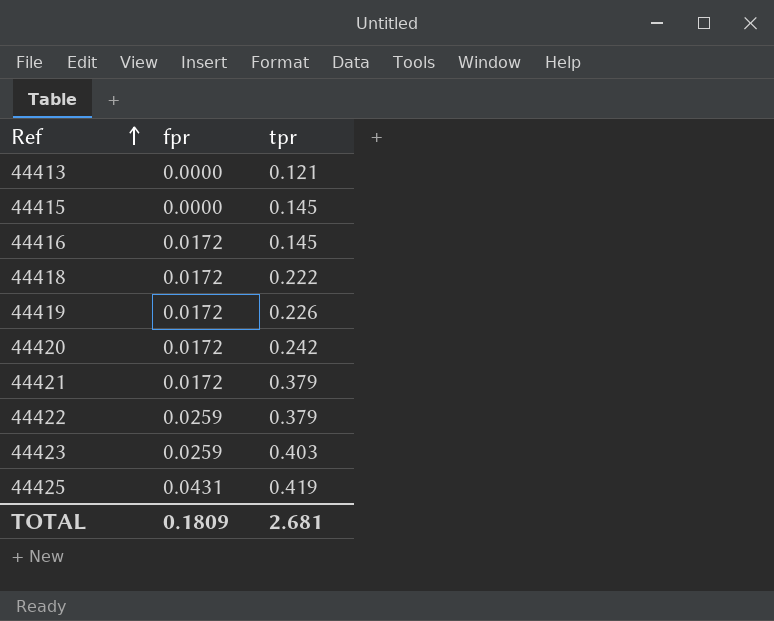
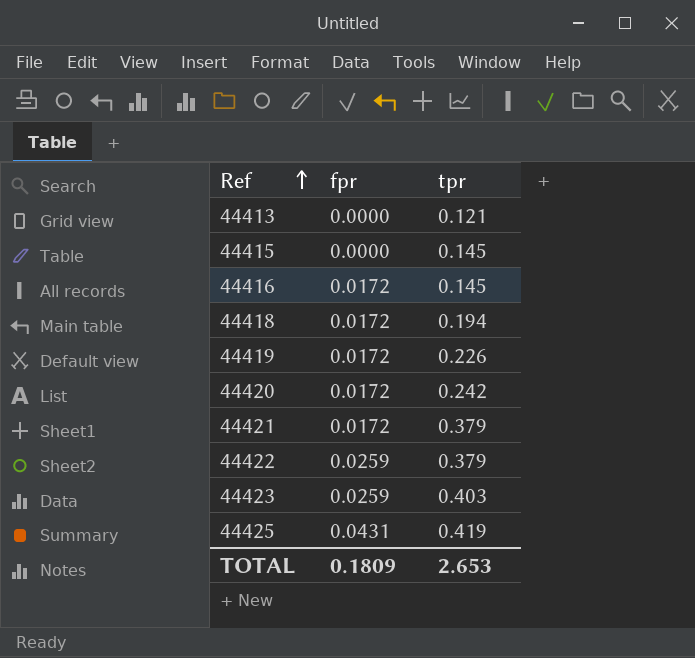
44418 | tpr: 0.222 -> 0.194
TOTAL | tpr: 2.681 -> 2.653

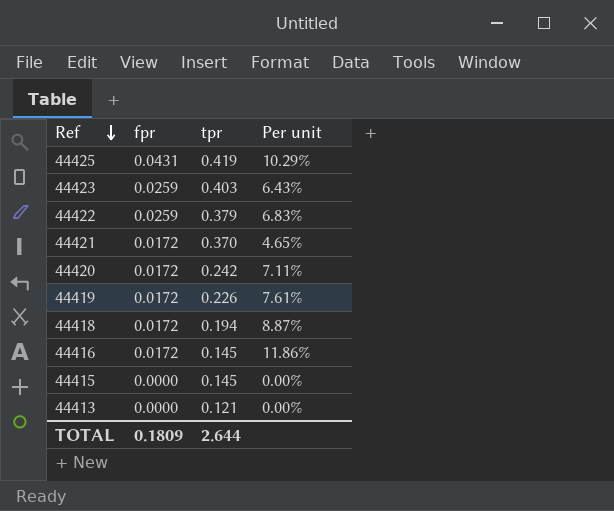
row order: Ref ascending -> Ref descending
column Per unit | formula: none -> [fpr] / [tpr]
44421 | tpr: 0.379 -> 0.370
TOTAL | tpr: 2.653 -> 2.644

